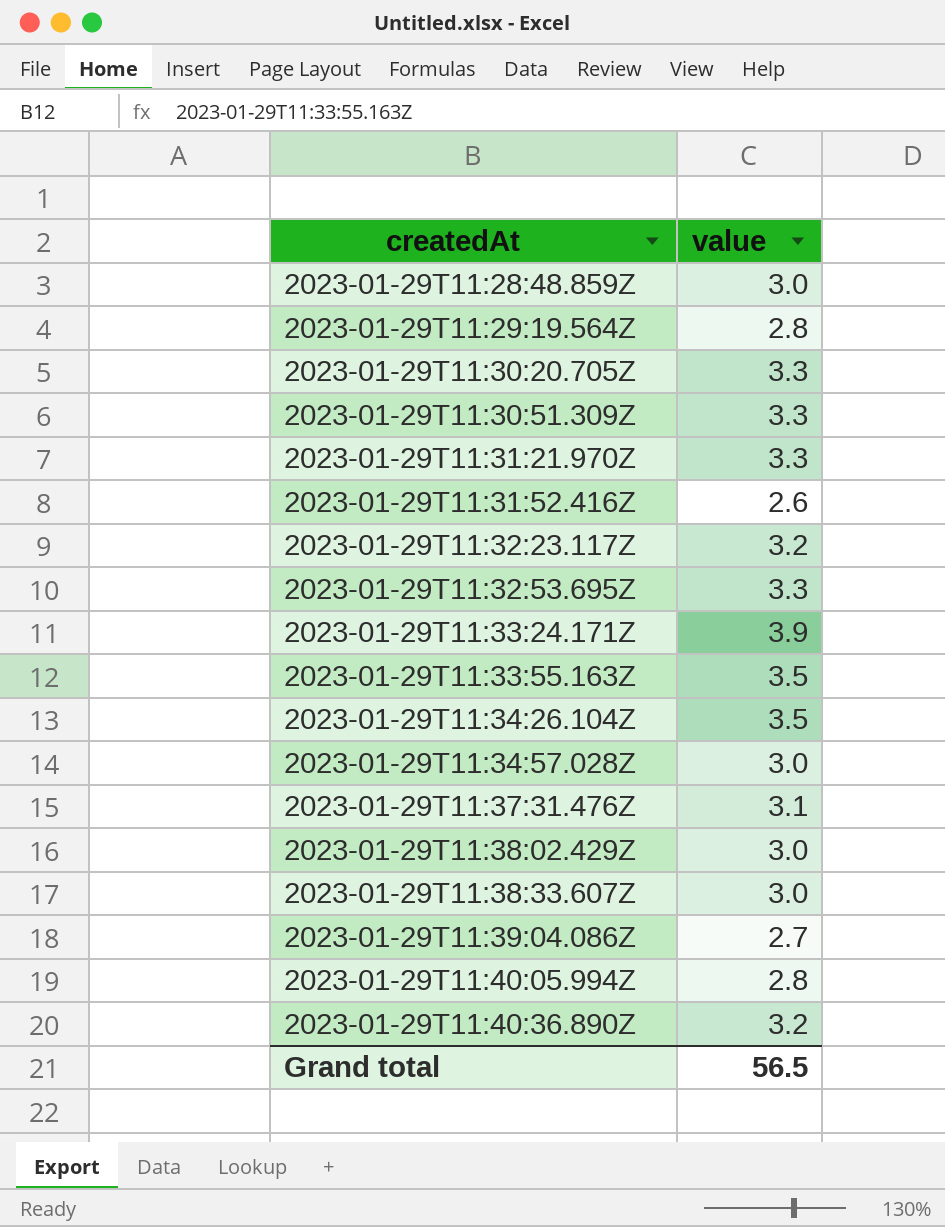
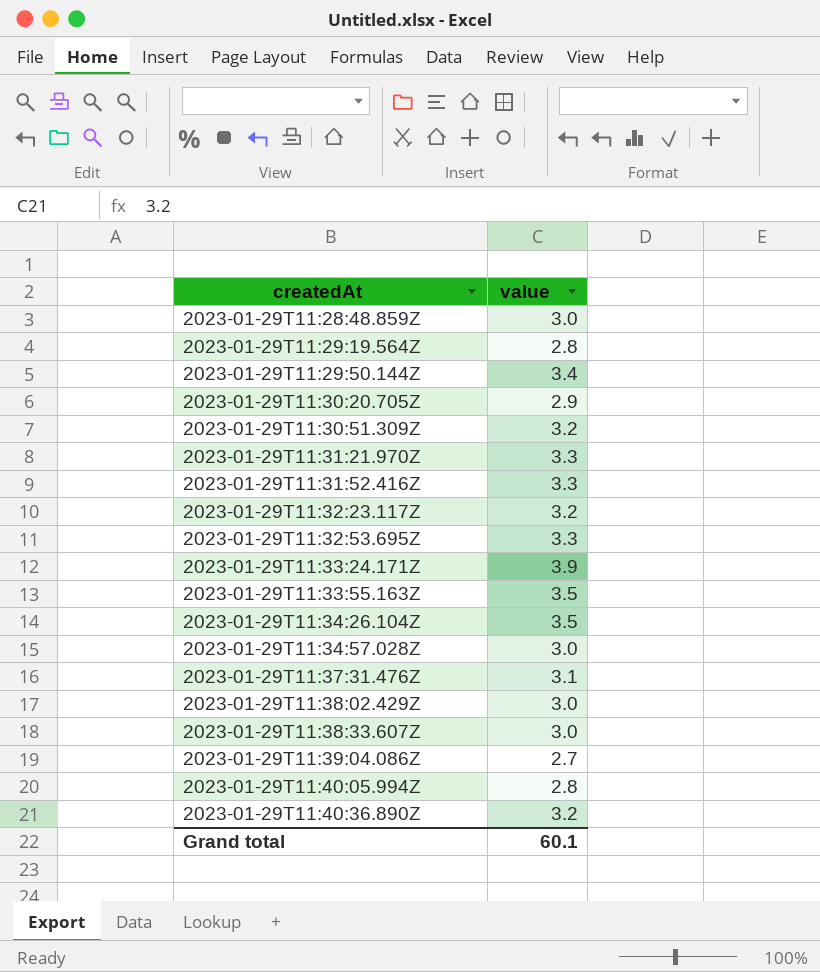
row 2023-01-29T11:29:50.144Z: none -> 3.4
2023-01-29T11:30:20.705Z | value: 3.3 -> 2.9
2023-01-29T11:30:51.309Z | value: 3.3 -> 3.2
2023-01-29T11:31:52.416Z | value: 2.6 -> 3.3
Grand total | value: 56.5 -> 60.1

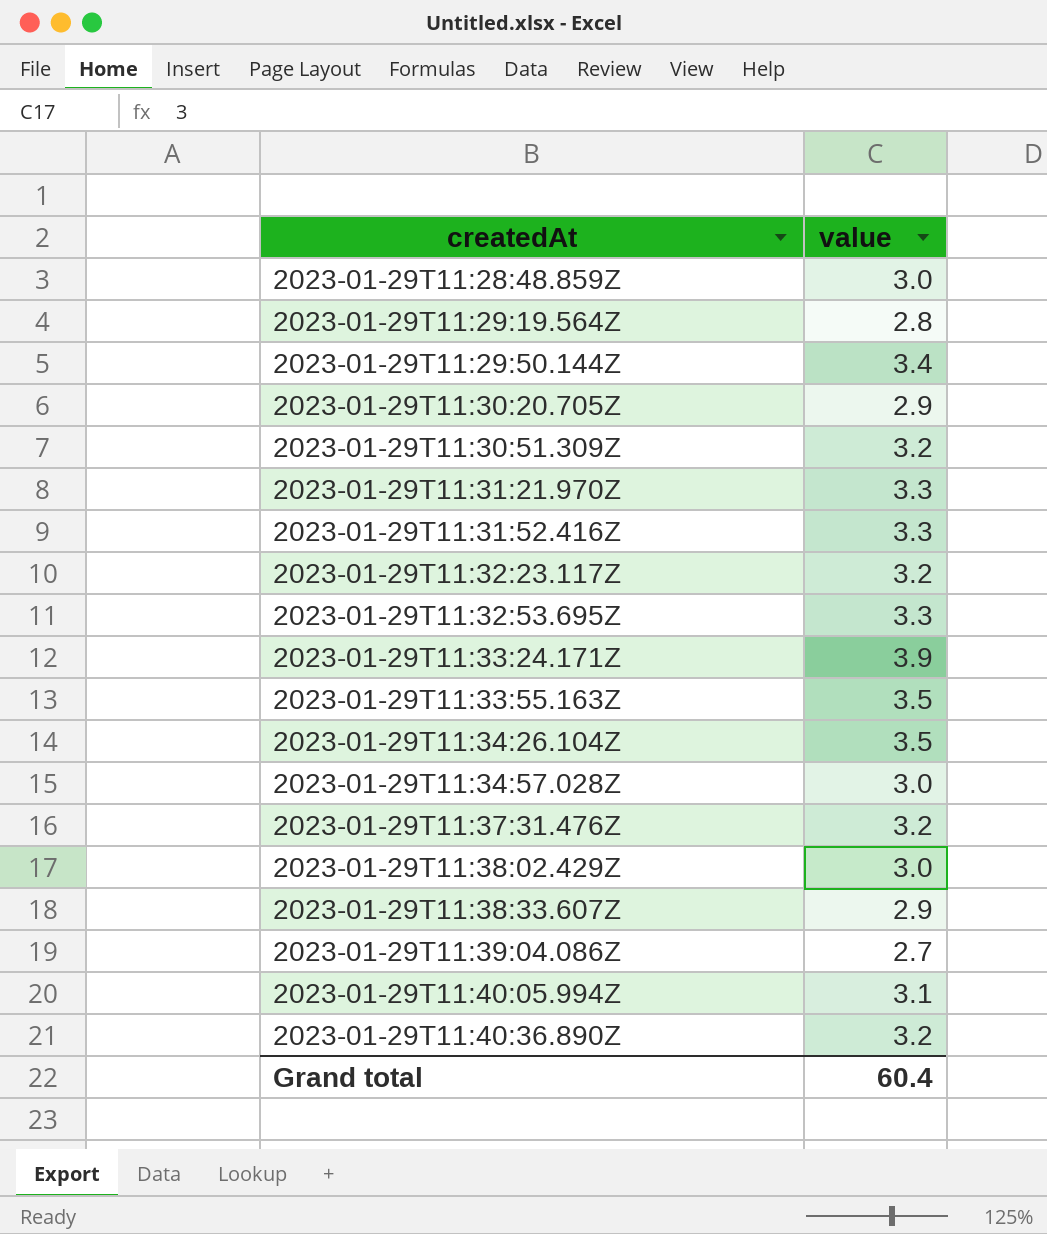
2023-01-29T11:37:31.476Z | value: 3.1 -> 3.2
2023-01-29T11:38:33.607Z | value: 3.0 -> 2.9
2023-01-29T11:40:05.994Z | value: 2.8 -> 3.1
Grand total | value: 60.1 -> 60.4

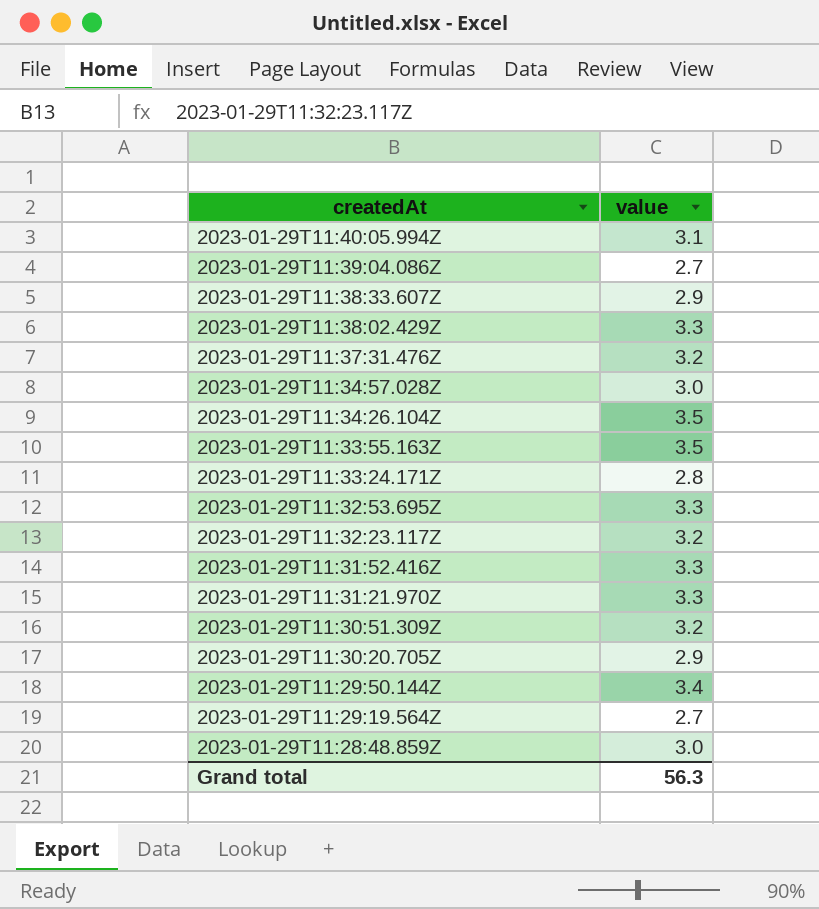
row order: createdAt ascending -> createdAt descending
row 2023-01-29T11:40:36.890Z: 3.2 -> none
2023-01-29T11:38:02.429Z | value: 3.0 -> 3.3
2023-01-29T11:33:24.171Z | value: 3.9 -> 2.8
2023-01-29T11:29:19.564Z | value: 2.8 -> 2.7
Grand total | value: 60.4 -> 56.3

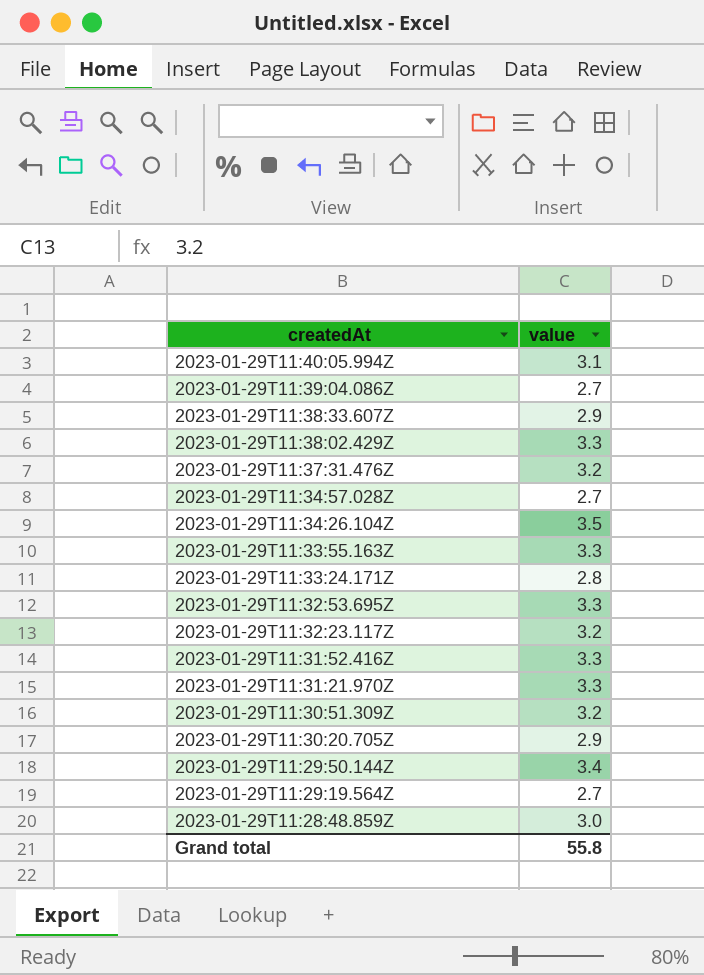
2023-01-29T11:34:57.028Z | value: 3.0 -> 2.7
2023-01-29T11:33:55.163Z | value: 3.5 -> 3.3
Grand total | value: 56.3 -> 55.8

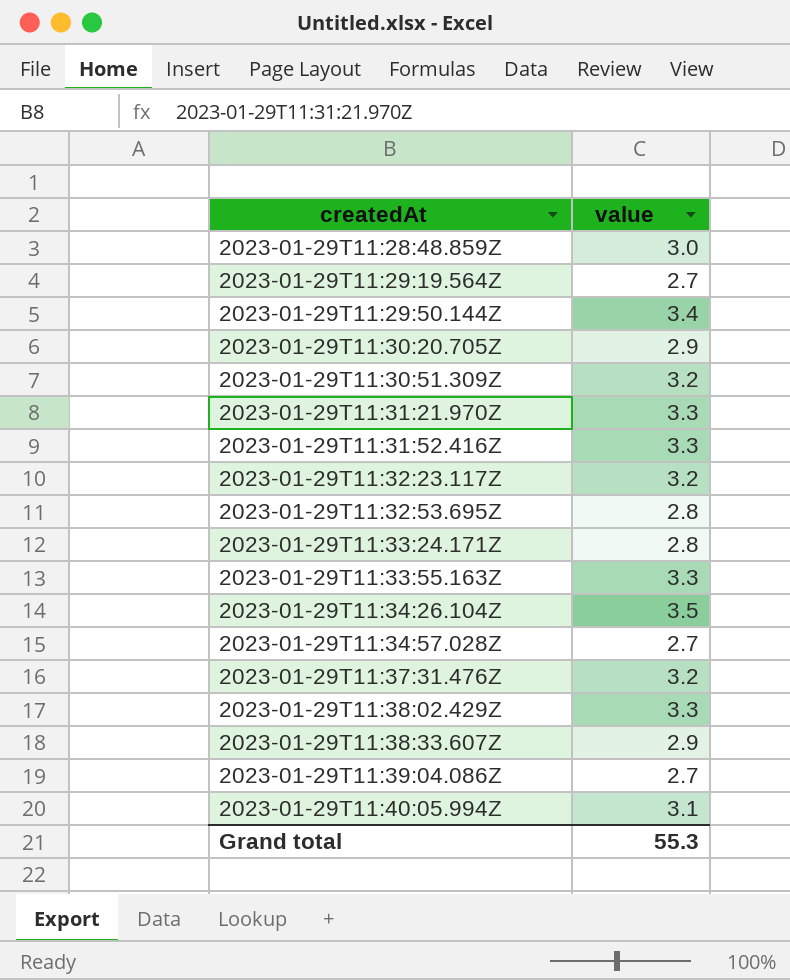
row order: createdAt descending -> createdAt ascending
2023-01-29T11:32:53.695Z | value: 3.3 -> 2.8
Grand total | value: 55.8 -> 55.3

